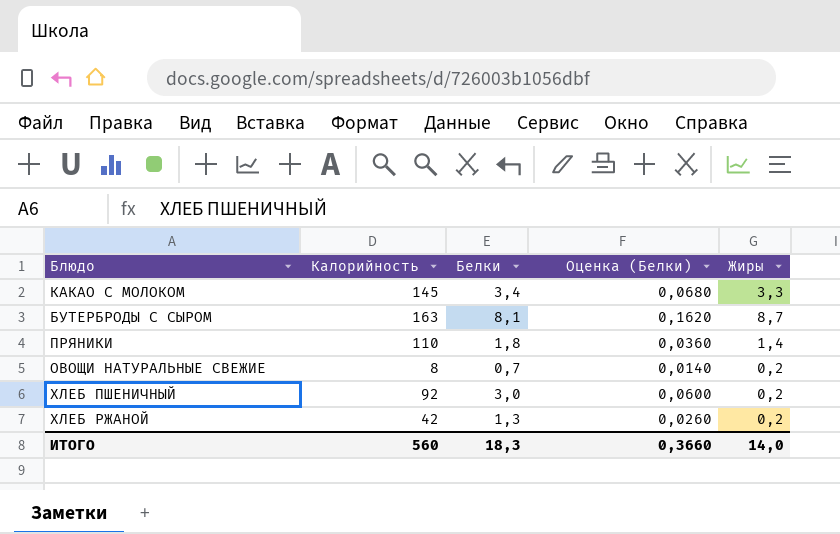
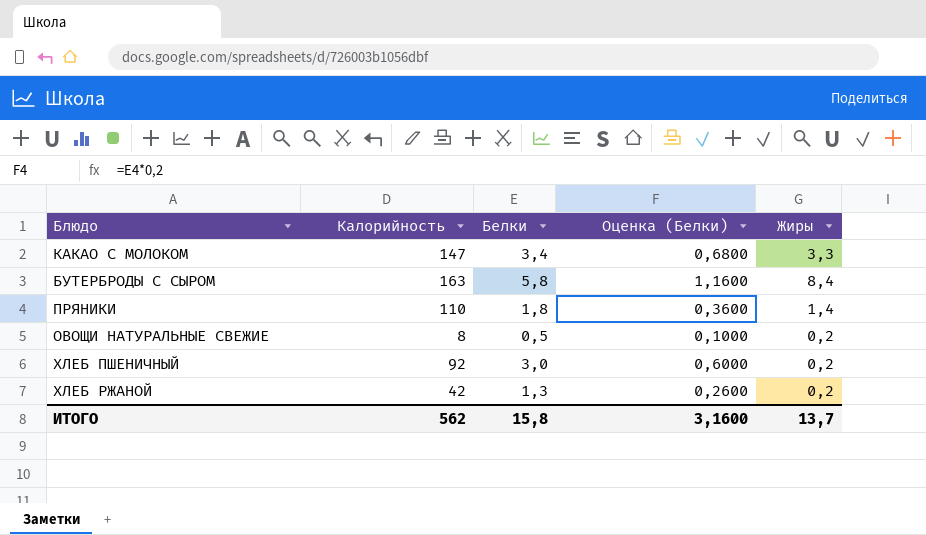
column Оценка (Белки) | formula: [Белки] * 0,02 -> [Белки] * 0,2
КАКАО С МОЛОКОМ | Калорийность: 145 -> 147
БУТЕРБРОДЫ С СЫРОМ | Белки: 8,1 -> 5,8
БУТЕРБРОДЫ С СЫРОМ | Жиры: 8,7 -> 8,4
ОВОЩИ НАТУРАЛЬНЫЕ СВЕЖИЕ | Белки: 0,7 -> 0,5
ИТОГО | Калорийность: 560 -> 562
ИТОГО | Белки: 18,3 -> 15,8
ИТОГО | Оценка (Белки): 0,3660 -> 3,1600
ИТОГО | Жиры: 14,0 -> 13,7

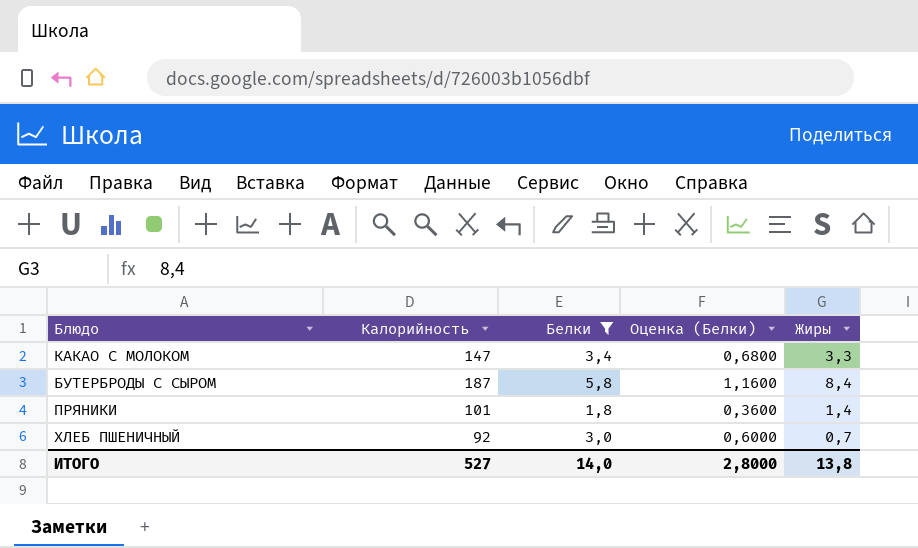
filter: none -> Белки >= 1,8
БУТЕРБРОДЫ С СЫРОМ | Калорийность: 163 -> 187
ПРЯНИКИ | Калорийность: 110 -> 101
ХЛЕБ ПШЕНИЧНЫЙ | Жиры: 0,2 -> 0,7
ИТОГО | Калорийность: 562 -> 527
ИТОГО | Белки: 15,8 -> 14,0
ИТОГО | Оценка (Белки): 3,1600 -> 2,8000
ИТОГО | Жиры: 13,7 -> 13,8

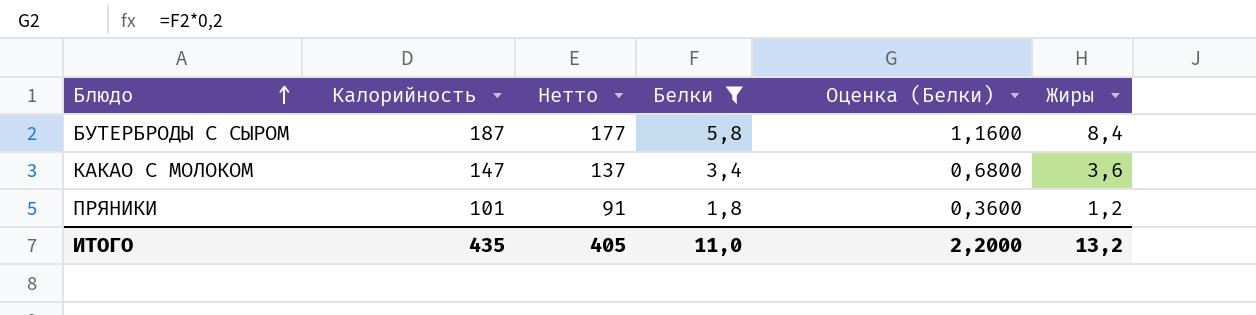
row order: none -> Блюдо ascending
column Нетто | formula: none -> [Калорийность] - 10
row ХЛЕБ ПШЕНИЧНЫЙ: 92 | 3,0 | 0,6000 | 0,7 -> none
КАКАО С МОЛОКОМ | Жиры: 3,3 -> 3,6
ПРЯНИКИ | Жиры: 1,4 -> 1,2
ИТОГО | Калорийность: 527 -> 435
ИТОГО | Белки: 14,0 -> 11,0
ИТОГО | Оценка (Белки): 2,8000 -> 2,2000
ИТОГО | Жиры: 13,8 -> 13,2

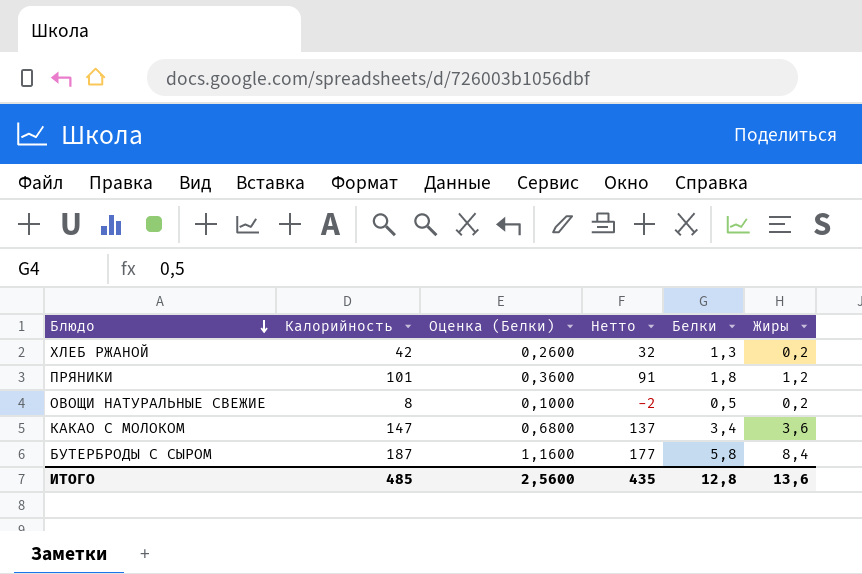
filter: Белки >= 1,8 -> none
row order: Блюдо ascending -> Блюдо descending
column Оценка (Белки) | position: 5 -> 3
ИТОГО | Калорийность: 435 -> 485
ИТОГО | Оценка (Белки): 2,2000 -> 2,5600
ИТОГО | Нетто: 405 -> 435
ИТОГО | Белки: 11,0 -> 12,8
ИТОГО | Жиры: 13,2 -> 13,6

